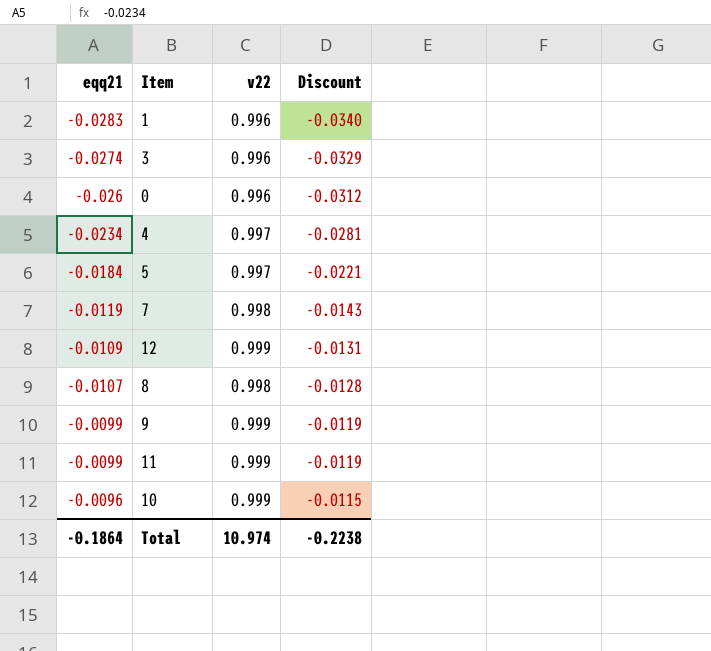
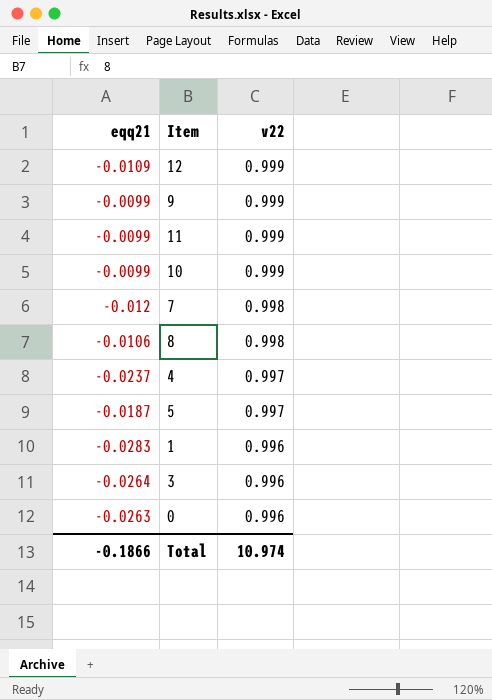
row order: eqq21 ascending -> v22 descending
column Discount | formula: [eqq21] * 1.2 -> none
10 | eqq21: -0.0096 -> -0.0099
7 | eqq21: -0.0119 -> -0.012
8 | eqq21: -0.0107 -> -0.0106
4 | eqq21: -0.0234 -> -0.0237
5 | eqq21: -0.0184 -> -0.0187
3 | eqq21: -0.0274 -> -0.0264
0 | eqq21: -0.026 -> -0.0263
Total | eqq21: -0.1864 -> -0.1866

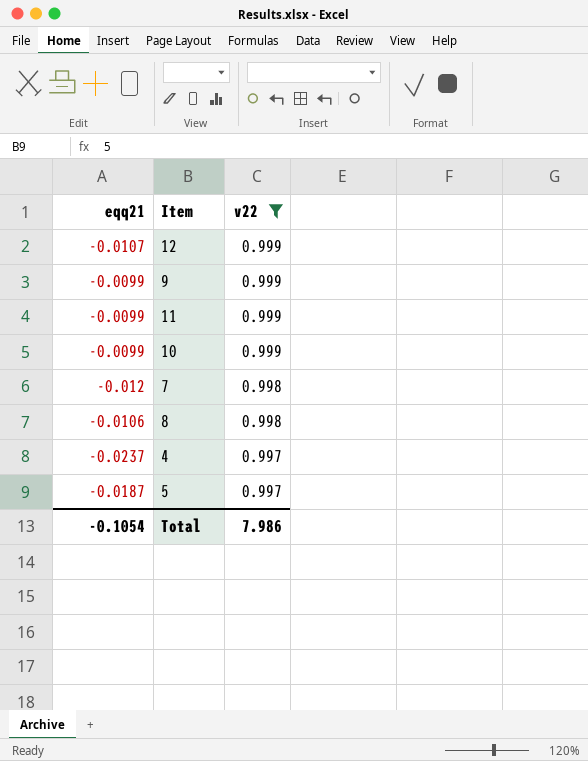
filter: none -> v22 != 0.996
12 | eqq21: -0.0109 -> -0.0107
Total | eqq21: -0.1866 -> -0.1054
Total | v22: 10.974 -> 7.986

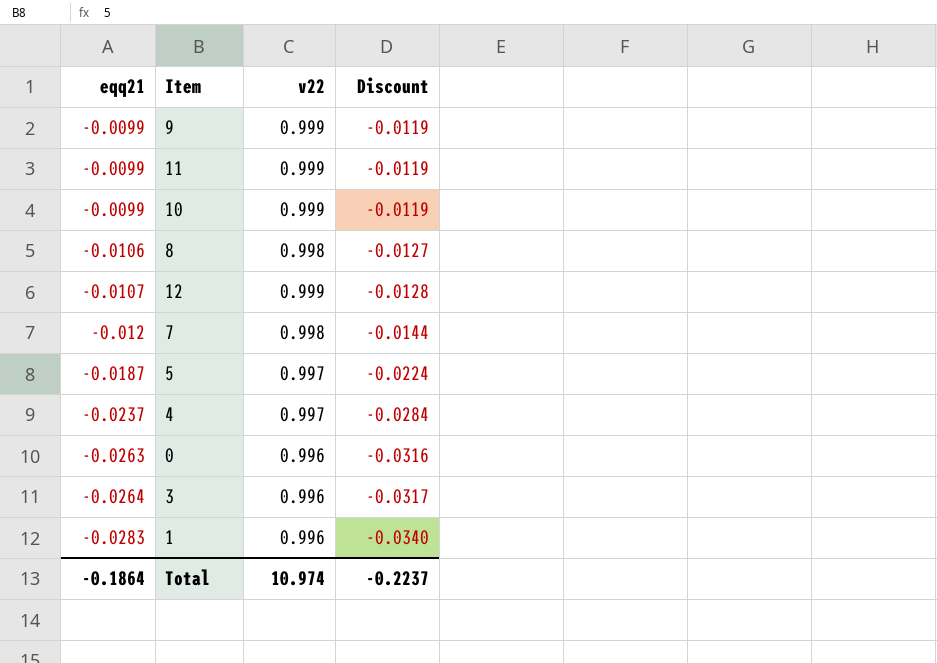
filter: v22 != 0.996 -> none
row order: v22 descending -> eqq21 descending
column Discount | formula: none -> [eqq21] * 1.2
Total | eqq21: -0.1054 -> -0.1864
Total | v22: 7.986 -> 10.974

